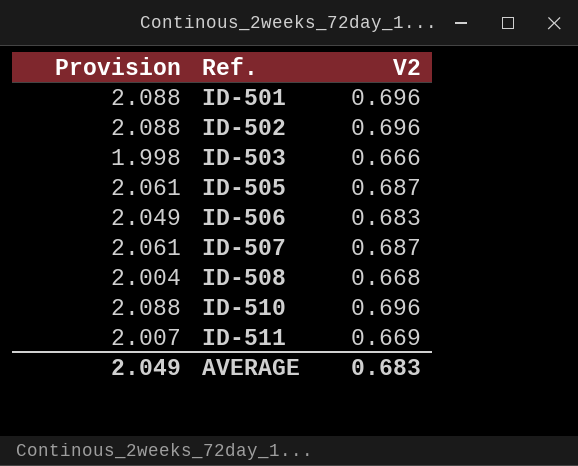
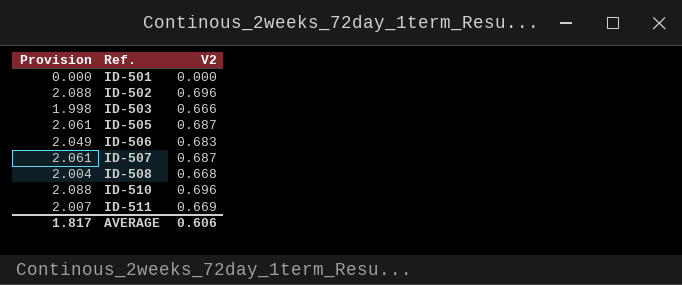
ID-501 | Provision: 2.088 -> 0.000
ID-501 | V2: 0.696 -> 0.000
AVERAGE | Provision: 2.049 -> 1.817
AVERAGE | V2: 0.683 -> 0.606

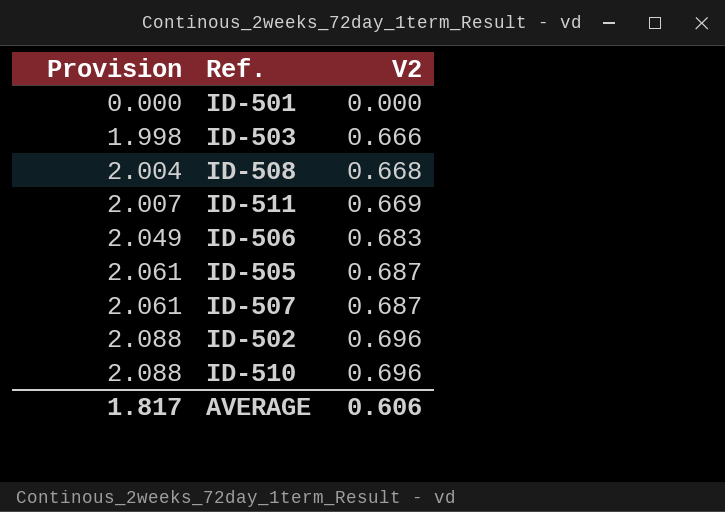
row order: Ref. ascending -> Provision ascending

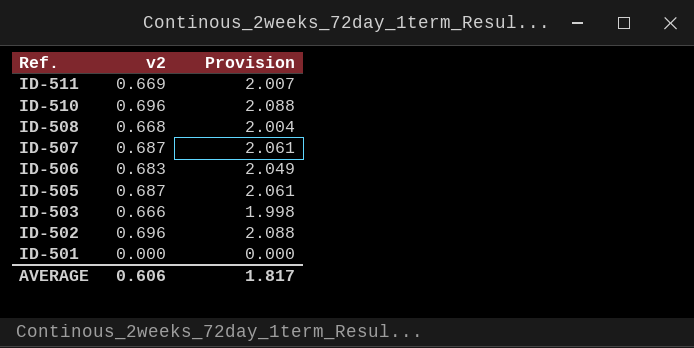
row order: Provision ascending -> Ref. descending
column name: V2 -> v2
column Provision | position: 1 -> 3

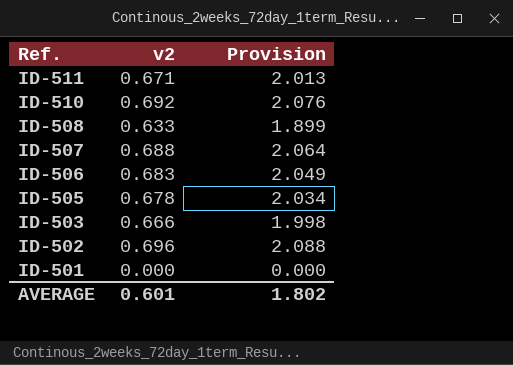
ID-511 | v2: 0.669 -> 0.671
ID-511 | Provision: 2.007 -> 2.013
ID-510 | v2: 0.696 -> 0.692
ID-510 | Provision: 2.088 -> 2.076
ID-508 | v2: 0.668 -> 0.633
ID-508 | Provision: 2.004 -> 1.899
ID-507 | v2: 0.687 -> 0.688
ID-507 | Provision: 2.061 -> 2.064
ID-505 | v2: 0.687 -> 0.678
ID-505 | Provision: 2.061 -> 2.034
AVERAGE | v2: 0.606 -> 0.601
AVERAGE | Provision: 1.817 -> 1.802

